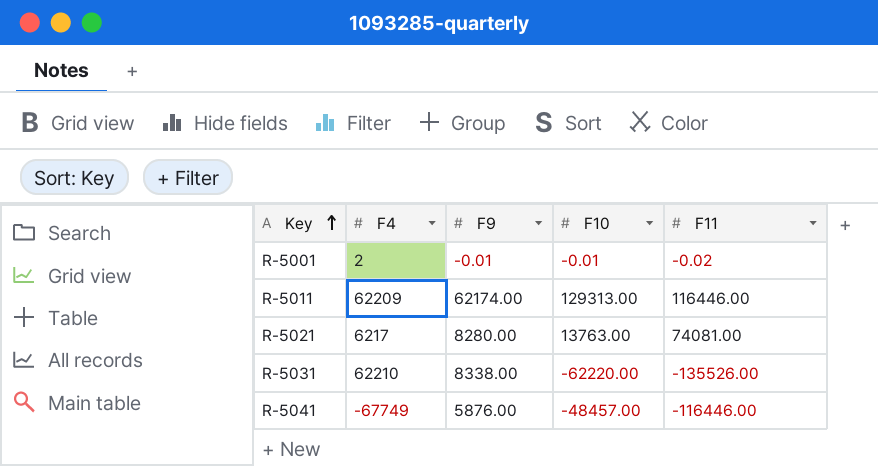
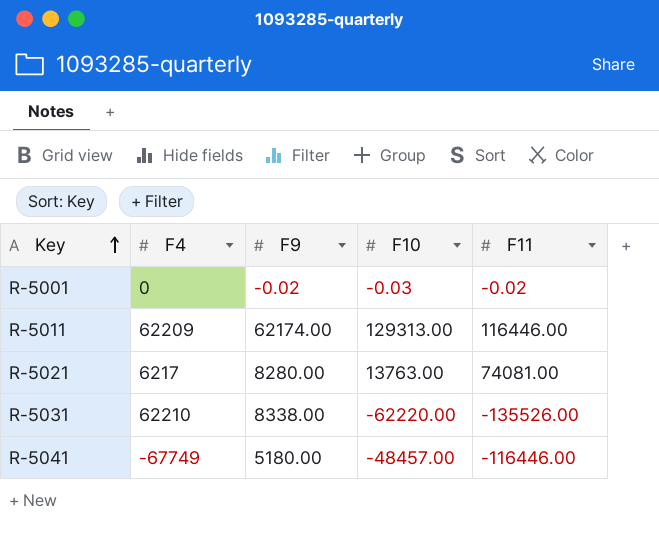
R-5001 | F4: 2 -> 0
R-5001 | F9: -0.01 -> -0.02
R-5001 | F10: -0.01 -> -0.03
R-5041 | F9: 5876.00 -> 5180.00

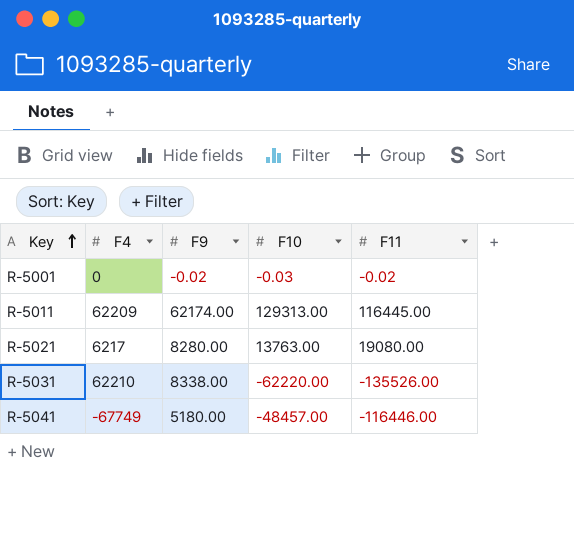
R-5011 | F11: 116446.00 -> 116445.00
R-5021 | F11: 74081.00 -> 19080.00

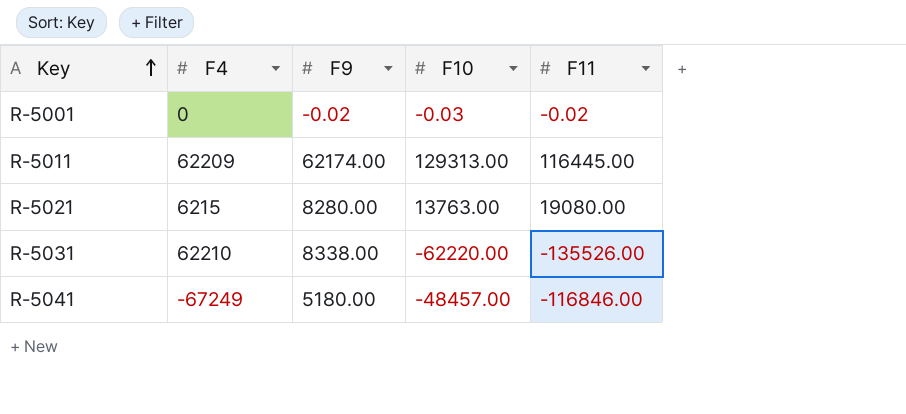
R-5021 | F4: 6217 -> 6215
R-5041 | F4: -67749 -> -67249
R-5041 | F11: -116446.00 -> -116846.00

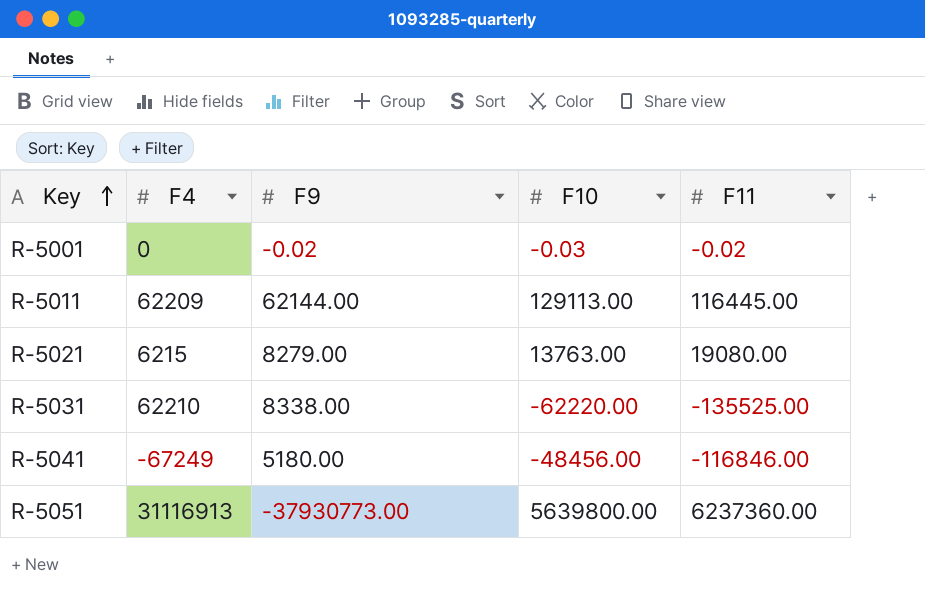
R-5011 | F9: 62174.00 -> 62144.00
R-5011 | F10: 129313.00 -> 129113.00
R-5021 | F9: 8280.00 -> 8279.00
R-5031 | F11: -135526.00 -> -135525.00
R-5041 | F10: -48457.00 -> -48456.00
row R-5051: none -> 31116913 | -37930773.00 | 5639800.00 | 6237360.00

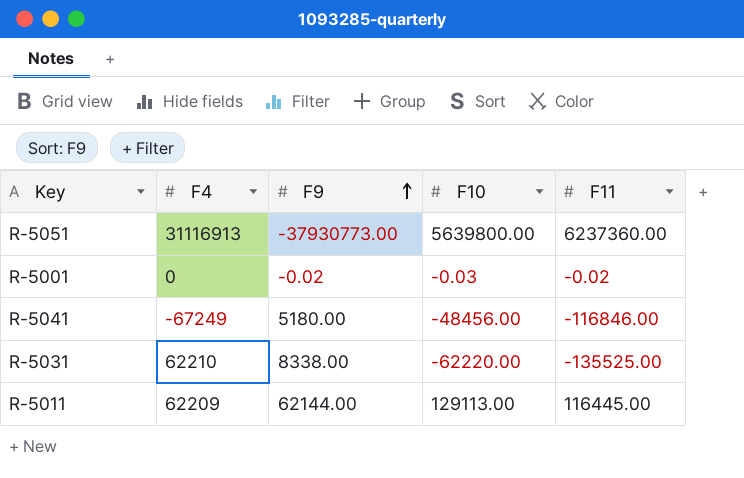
row order: Key ascending -> F9 ascending
row R-5021: 6215 | 8279.00 | 13763.00 | 19080.00 -> none

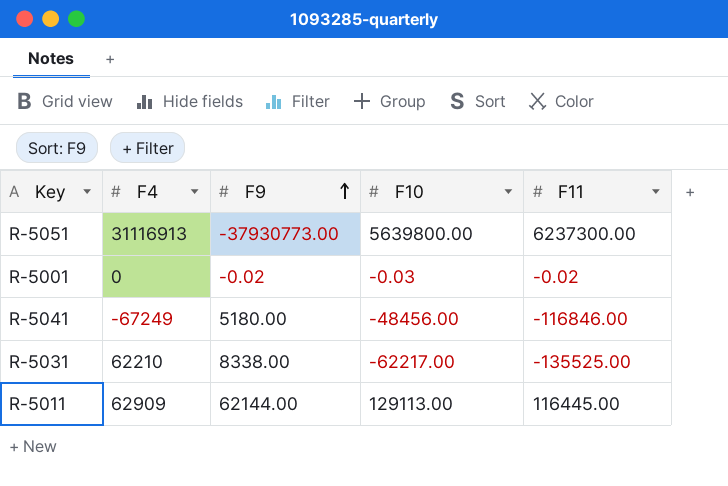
R-5051 | F11: 6237360.00 -> 6237300.00
R-5031 | F10: -62220.00 -> -62217.00
R-5011 | F4: 62209 -> 62909

